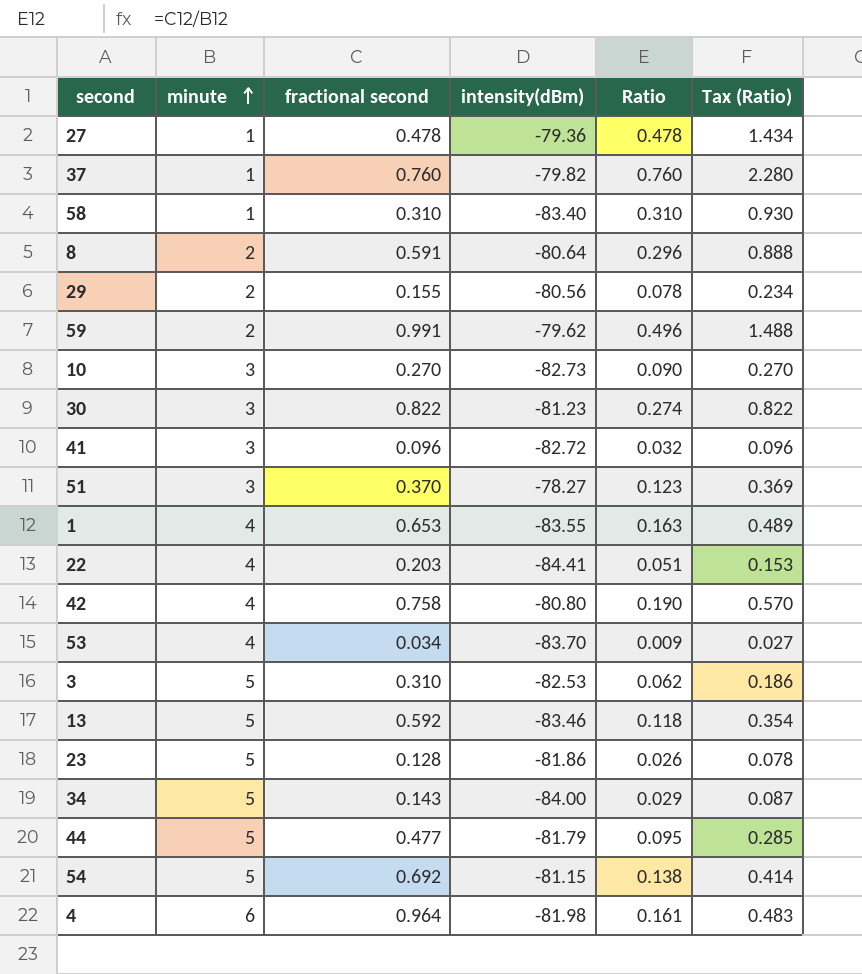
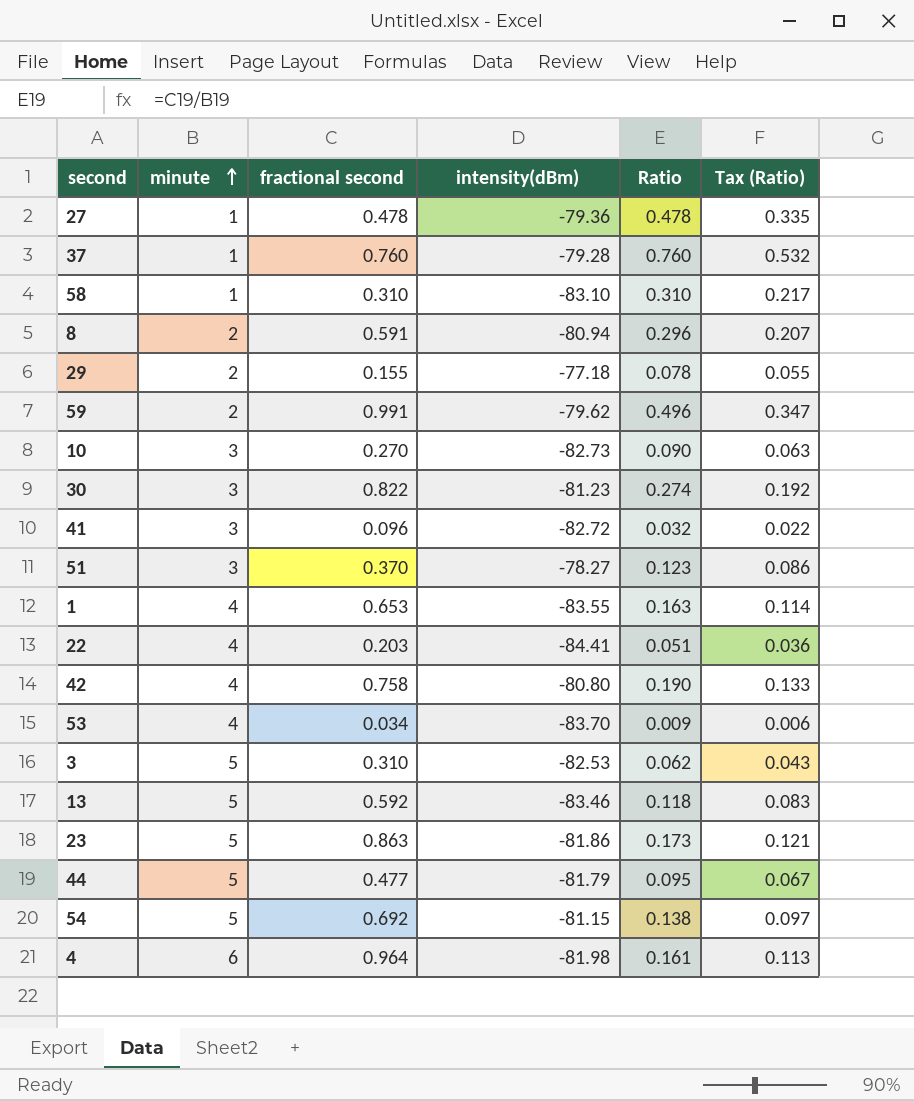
column Tax (Ratio) | formula: [Ratio] * 3 -> [Ratio] * 0.7
row 34: 5 | 0.143 | -84.00 | 0.029 | 0.087 -> none
37 | intensity(dBm): -79.82 -> -79.28
58 | intensity(dBm): -83.40 -> -83.10
8 | intensity(dBm): -80.64 -> -80.94
29 | intensity(dBm): -80.56 -> -77.18
23 | fractional second: 0.128 -> 0.863
23 | Ratio: 0.026 -> 0.173

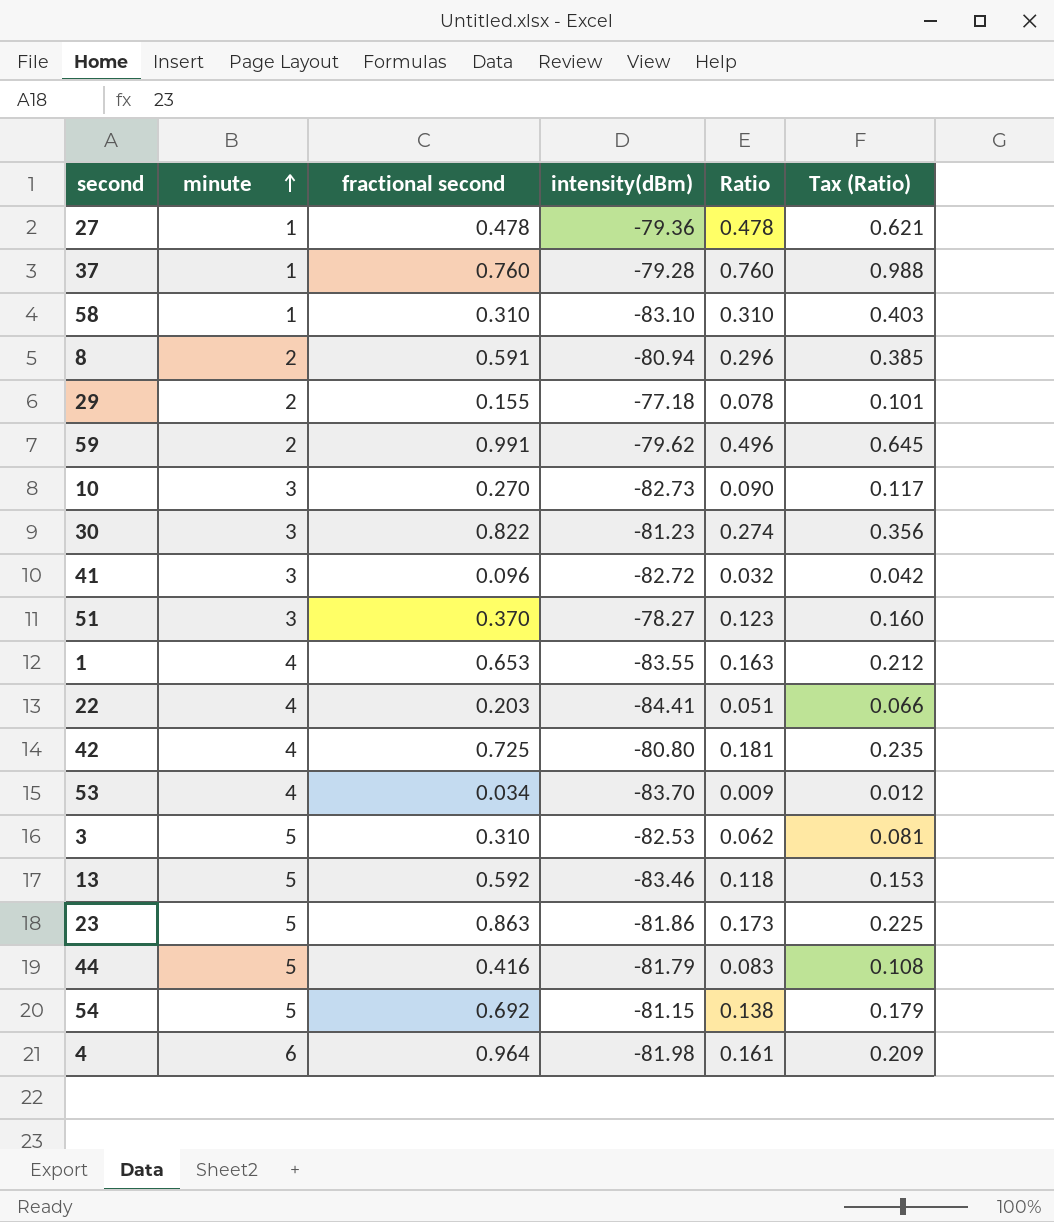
column Tax (Ratio) | formula: [Ratio] * 0.7 -> [Ratio] * 1.3
42 | fractional second: 0.758 -> 0.725
42 | Ratio: 0.190 -> 0.181
44 | fractional second: 0.477 -> 0.416
44 | Ratio: 0.095 -> 0.083

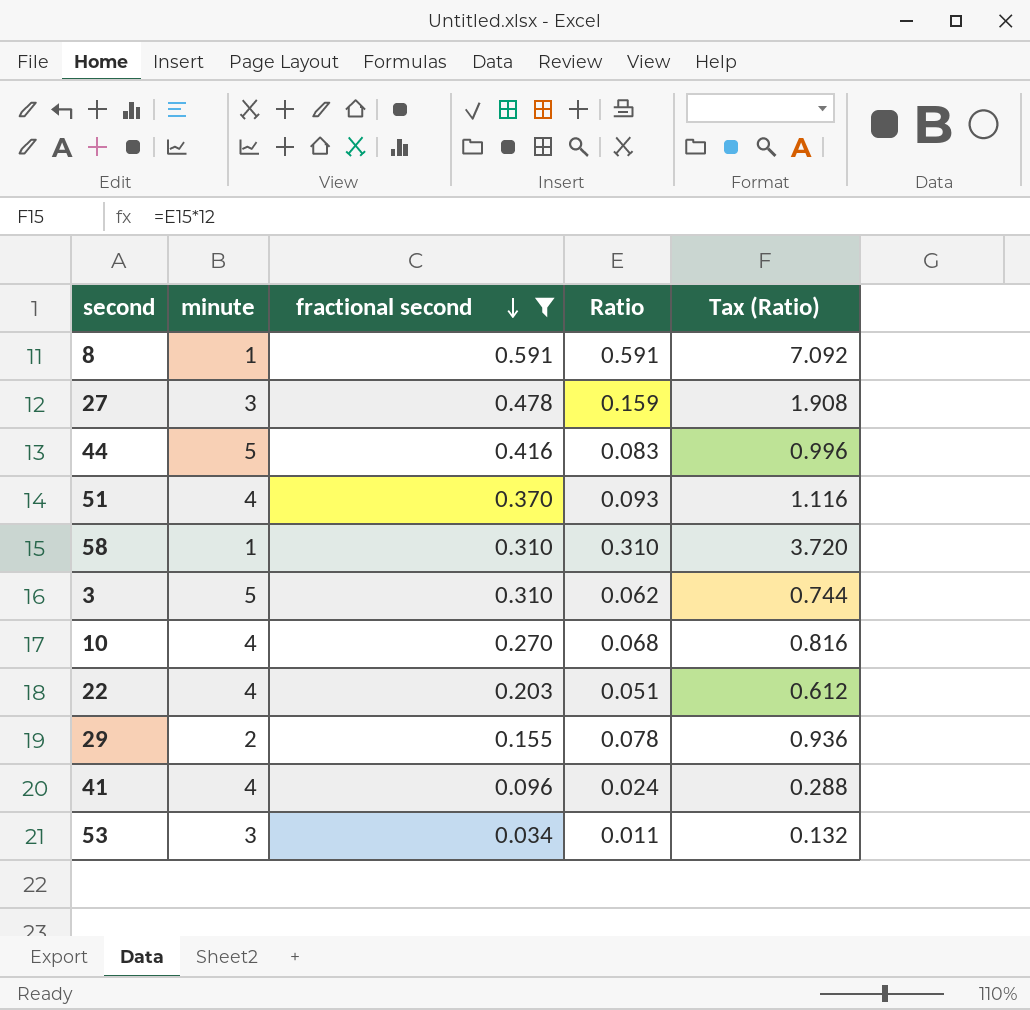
filter: none -> fractional second <= 0.591
row order: minute ascending -> fractional second descending
column intensity(dBm) | position: 4 -> none
column Tax (Ratio) | formula: [Ratio] * 1.3 -> [Ratio] * 12
8 | minute: 2 -> 1
8 | Ratio: 0.296 -> 0.591
27 | minute: 1 -> 3
27 | Ratio: 0.478 -> 0.159
51 | minute: 3 -> 4
51 | Ratio: 0.123 -> 0.093
10 | minute: 3 -> 4
10 | Ratio: 0.090 -> 0.068
41 | minute: 3 -> 4
41 | Ratio: 0.032 -> 0.024
53 | minute: 4 -> 3
53 | Ratio: 0.009 -> 0.011

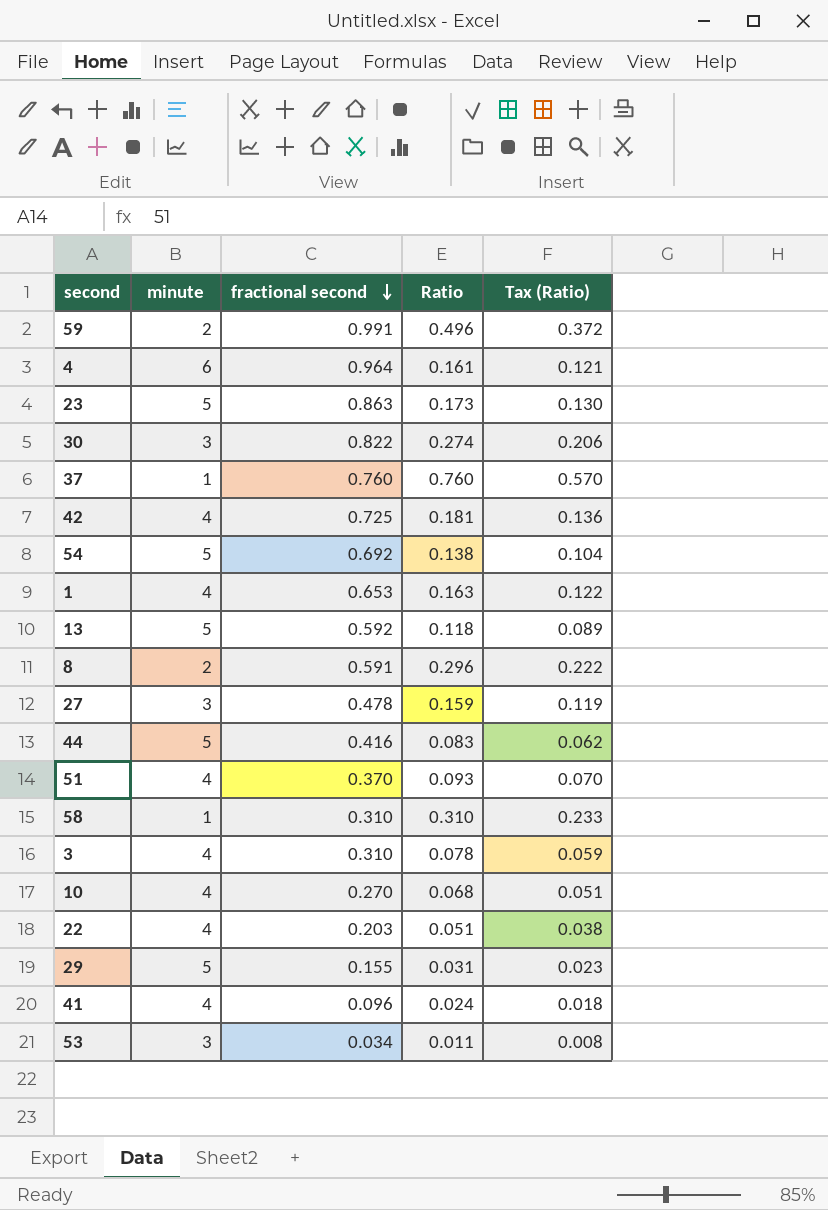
filter: fractional second <= 0.591 -> none
column Tax (Ratio) | formula: [Ratio] * 12 -> [Ratio] * 0.75
8 | minute: 1 -> 2
8 | Ratio: 0.591 -> 0.296
3 | minute: 5 -> 4
3 | Ratio: 0.062 -> 0.078
29 | minute: 2 -> 5
29 | Ratio: 0.078 -> 0.031

